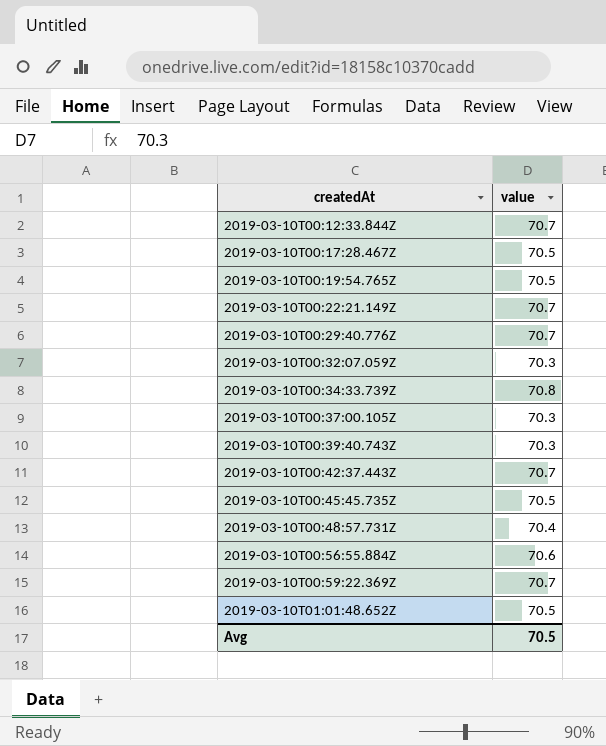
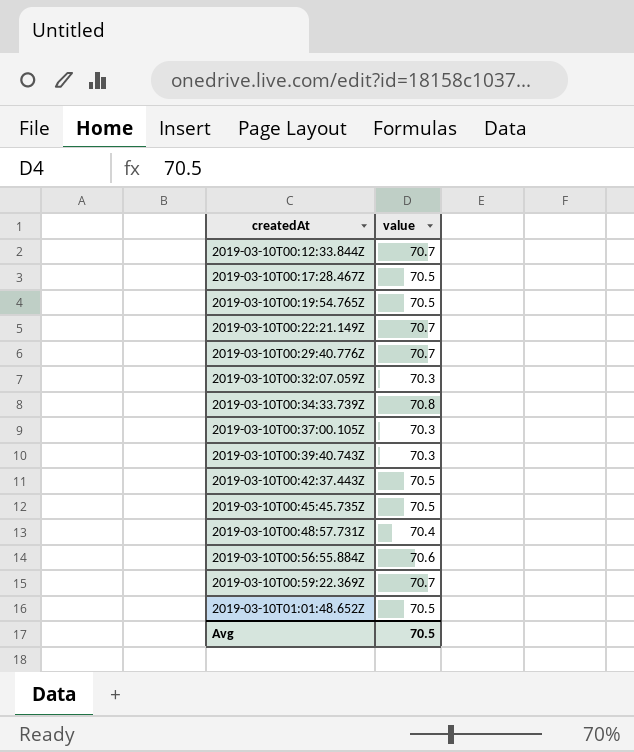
2019-03-10T00:42:37.443Z | value: 70.7 -> 70.5

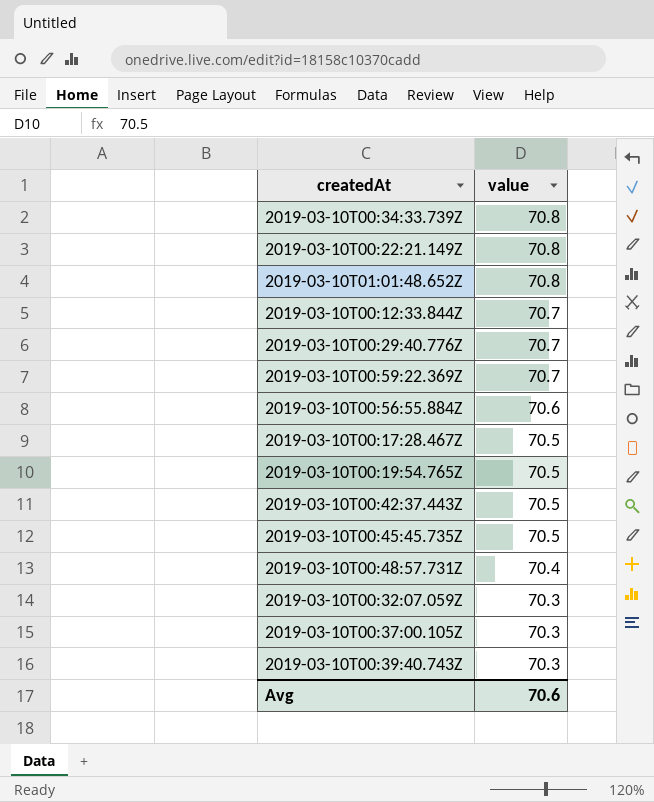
row order: createdAt ascending -> value descending
2019-03-10T00:22:21.149Z | value: 70.7 -> 70.8
2019-03-10T01:01:48.652Z | value: 70.5 -> 70.8
Avg | value: 70.5 -> 70.6

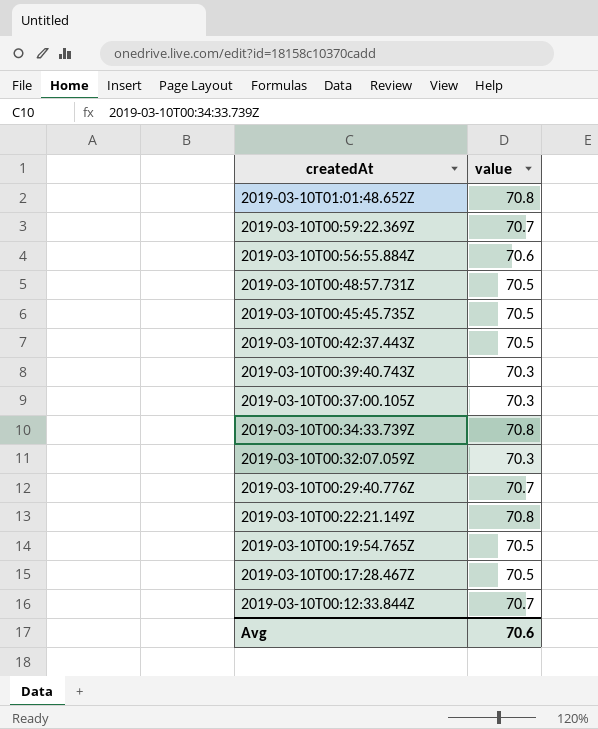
row order: value descending -> createdAt descending
2019-03-10T00:48:57.731Z | value: 70.4 -> 70.5

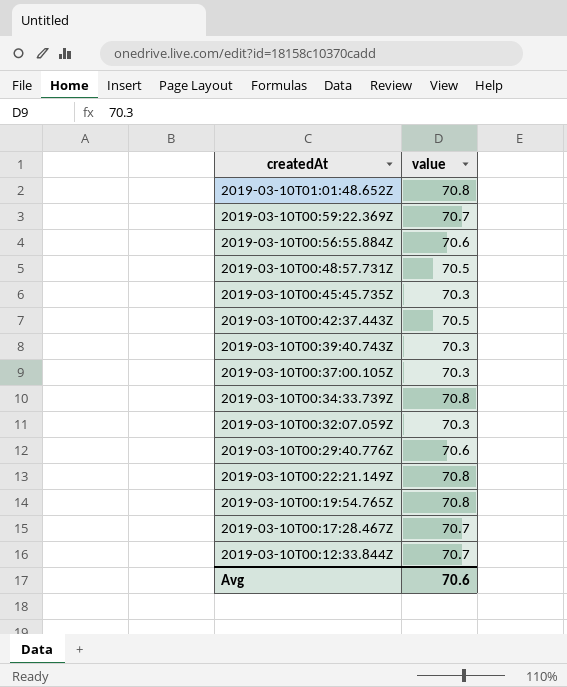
2019-03-10T00:45:45.735Z | value: 70.5 -> 70.3
2019-03-10T00:29:40.776Z | value: 70.7 -> 70.6
2019-03-10T00:19:54.765Z | value: 70.5 -> 70.8
2019-03-10T00:17:28.467Z | value: 70.5 -> 70.7

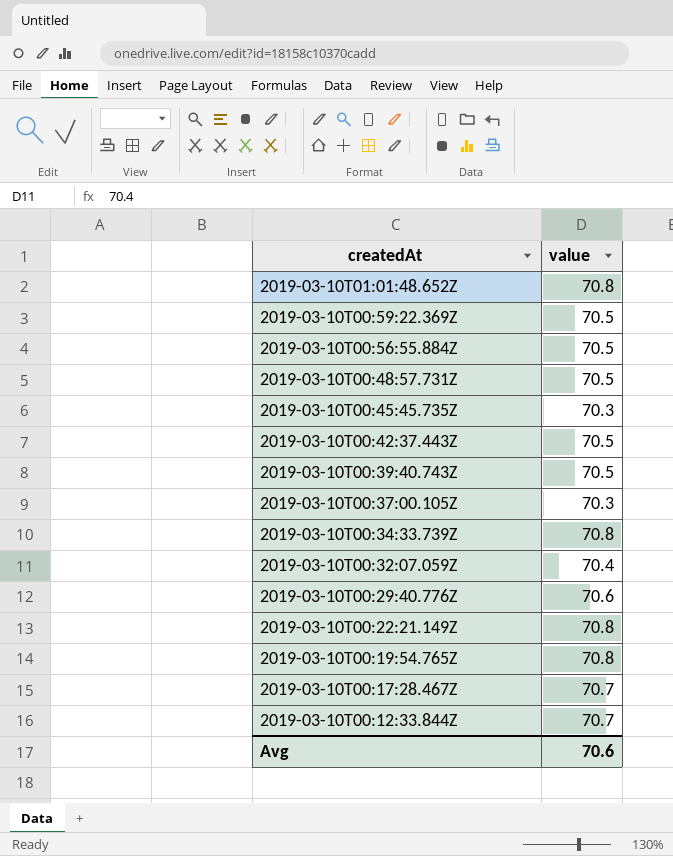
2019-03-10T00:59:22.369Z | value: 70.7 -> 70.5
2019-03-10T00:56:55.884Z | value: 70.6 -> 70.5
2019-03-10T00:39:40.743Z | value: 70.3 -> 70.5
2019-03-10T00:32:07.059Z | value: 70.3 -> 70.4

